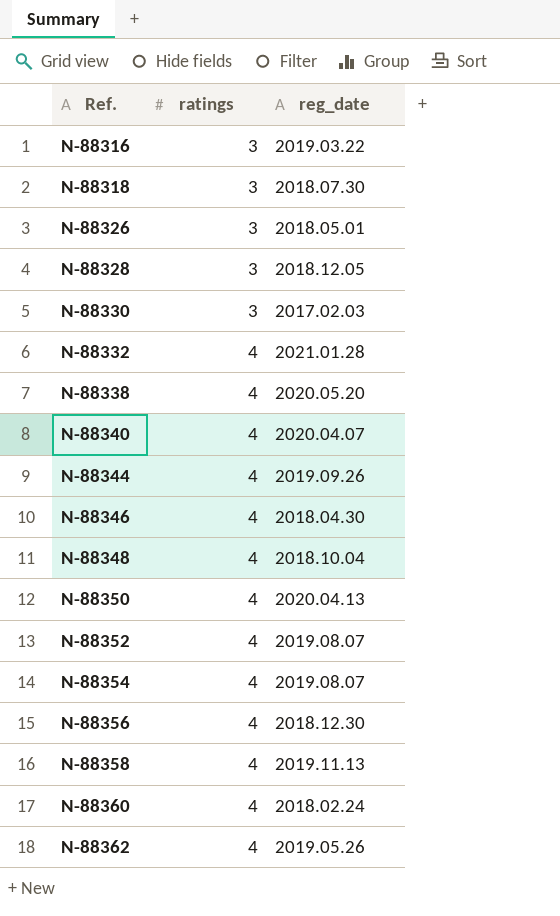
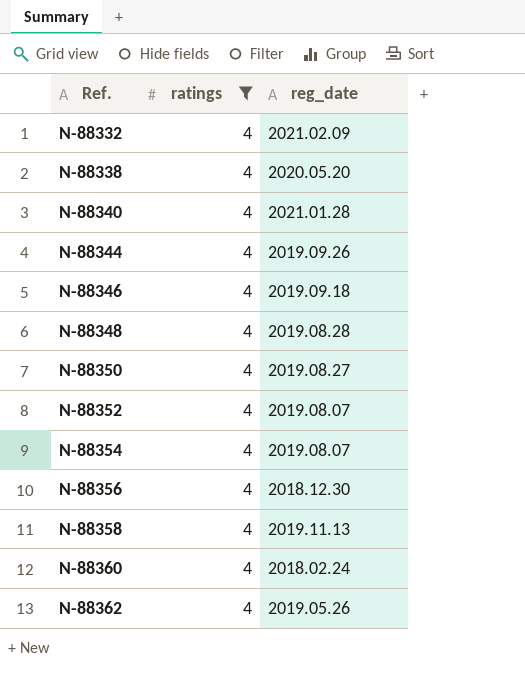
filter: none -> ratings = 4
N-88332 | reg_date: 2021.01.28 -> 2021.02.09
N-88340 | reg_date: 2020.04.07 -> 2021.01.28
N-88346 | reg_date: 2018.04.30 -> 2019.09.18
N-88348 | reg_date: 2018.10.04 -> 2019.08.28
N-88350 | reg_date: 2020.04.13 -> 2019.08.27

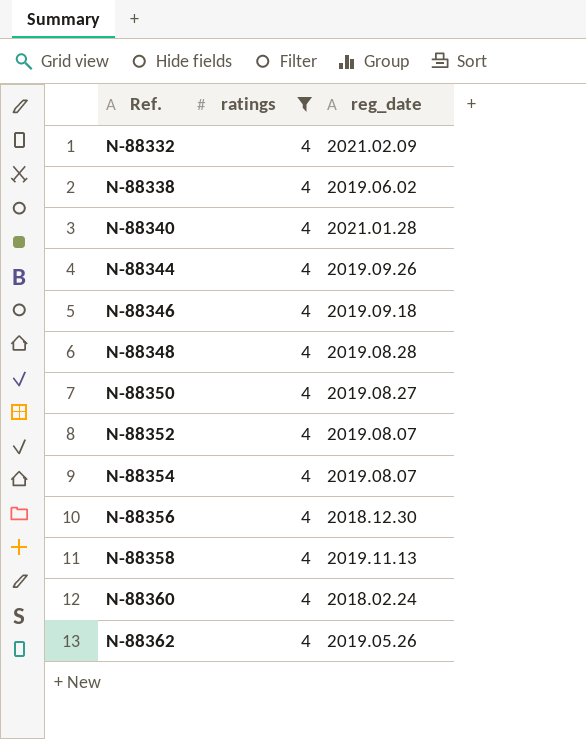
N-88338 | reg_date: 2020.05.20 -> 2019.06.02

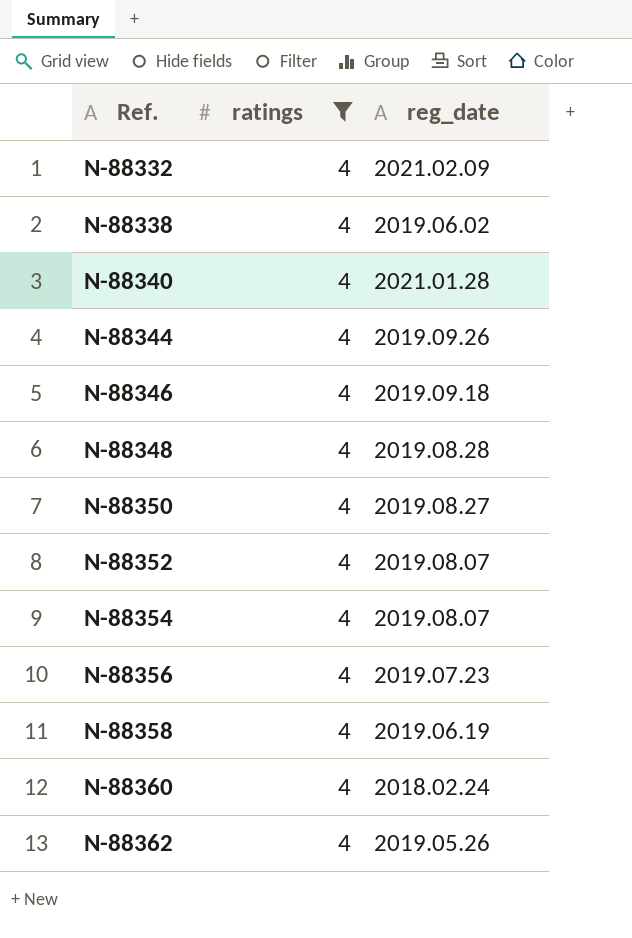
N-88356 | reg_date: 2018.12.30 -> 2019.07.23
N-88358 | reg_date: 2019.11.13 -> 2019.06.19

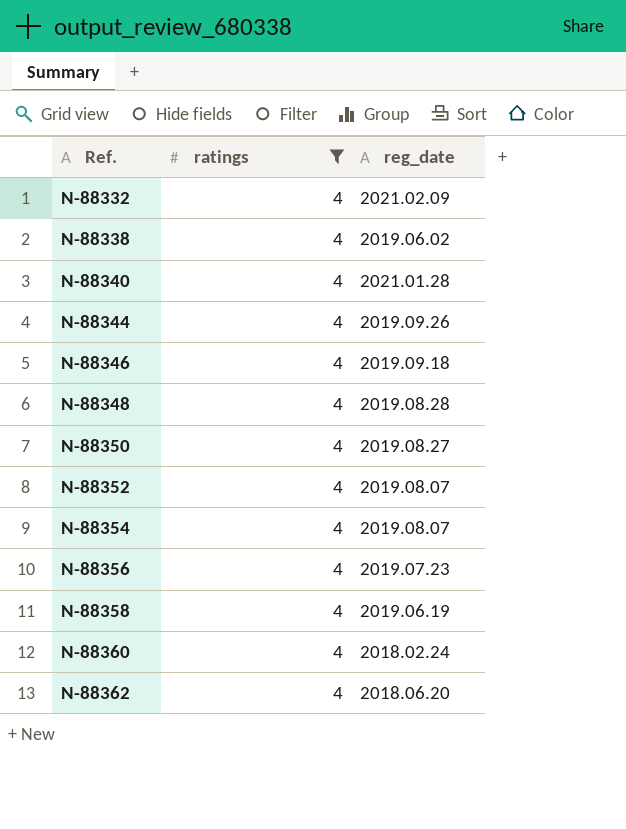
N-88362 | reg_date: 2019.05.26 -> 2018.06.20

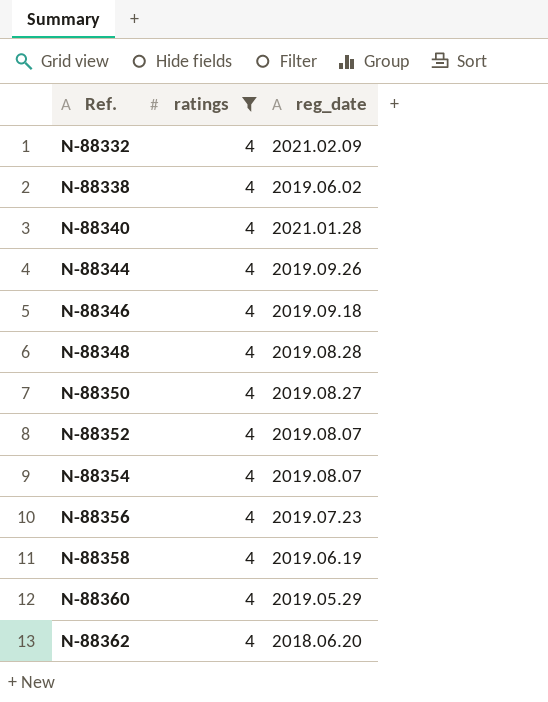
N-88360 | reg_date: 2018.02.24 -> 2019.05.29

